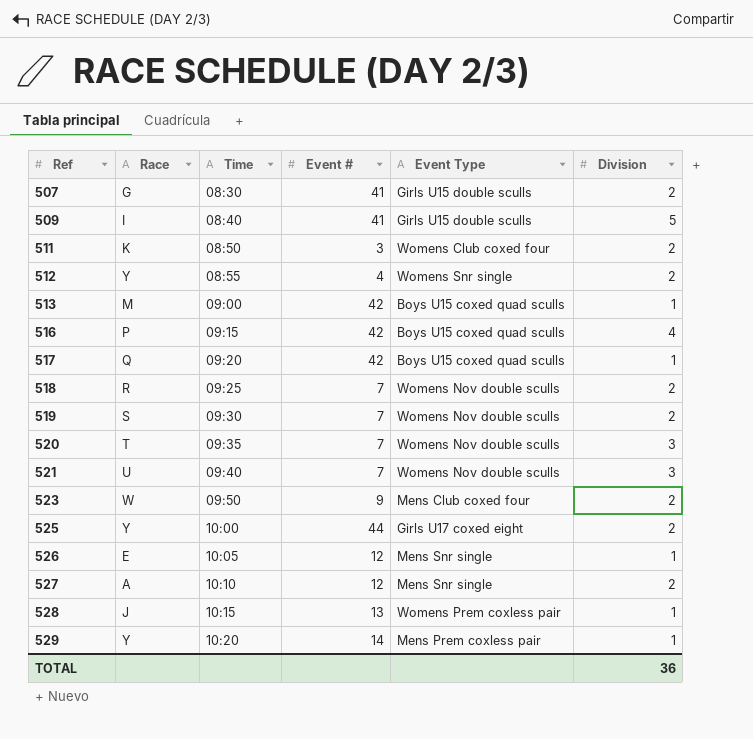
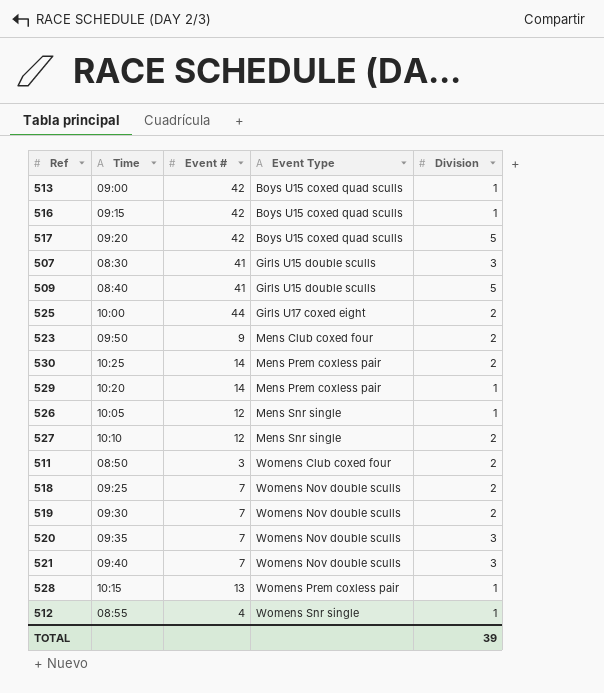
row order: Ref ascending -> Event Type ascending
column Race | position: 2 -> none
516 | Division: 4 -> 1
517 | Division: 1 -> 5
507 | Division: 2 -> 3
row 530: none -> 10:25 | 14 | Mens Prem coxless pair | 2
512 | Division: 2 -> 1
TOTAL | Division: 36 -> 39

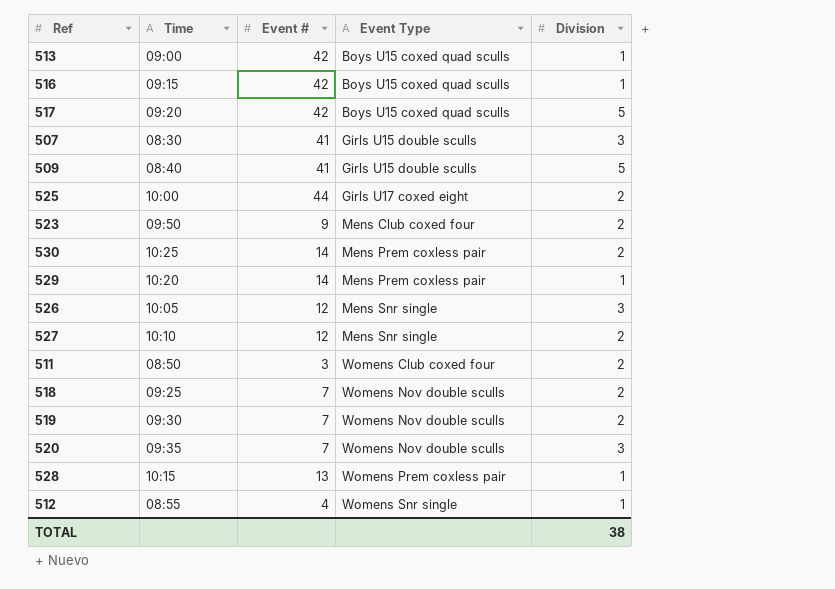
row 521: 09:40 | 7 | Womens Nov double sculls | 3 -> none
526 | Division: 1 -> 3
TOTAL | Division: 39 -> 38

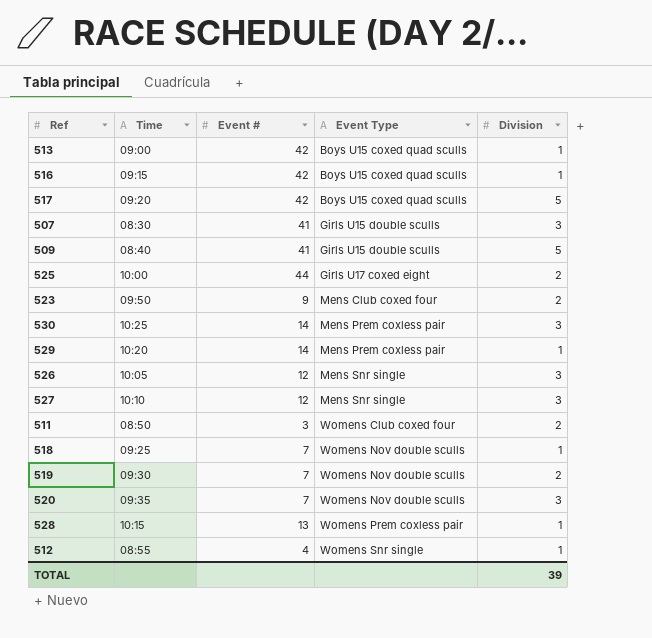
530 | Division: 2 -> 3
527 | Division: 2 -> 3
518 | Division: 2 -> 1
TOTAL | Division: 38 -> 39

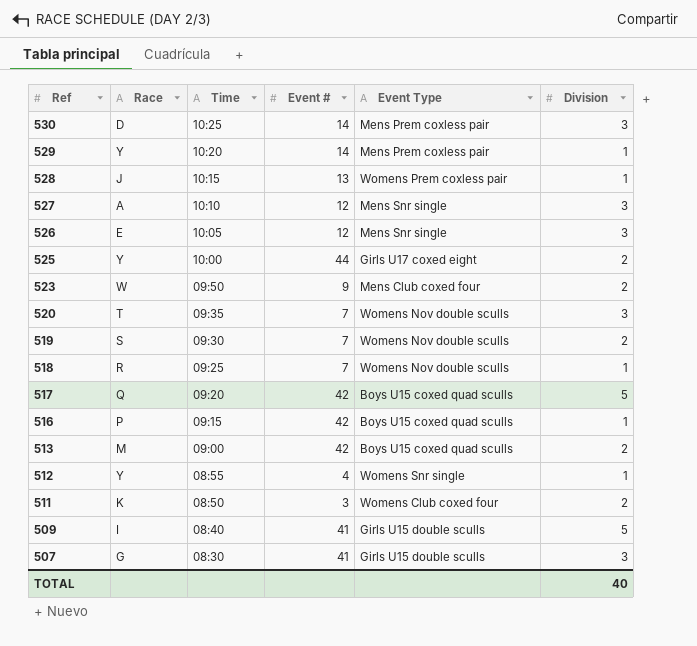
row order: Event Type ascending -> Ref descending
column Race | position: none -> 2
513 | Division: 1 -> 2
TOTAL | Division: 39 -> 40

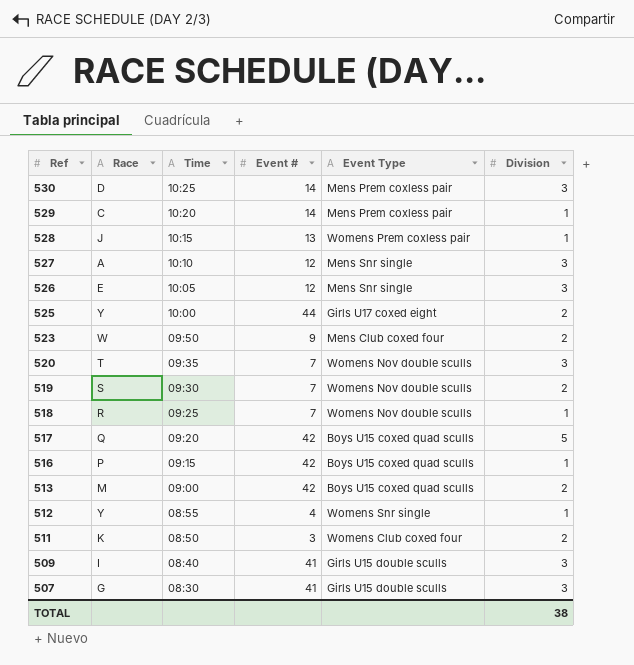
529 | Race: Y -> C
509 | Division: 5 -> 3
TOTAL | Division: 40 -> 38

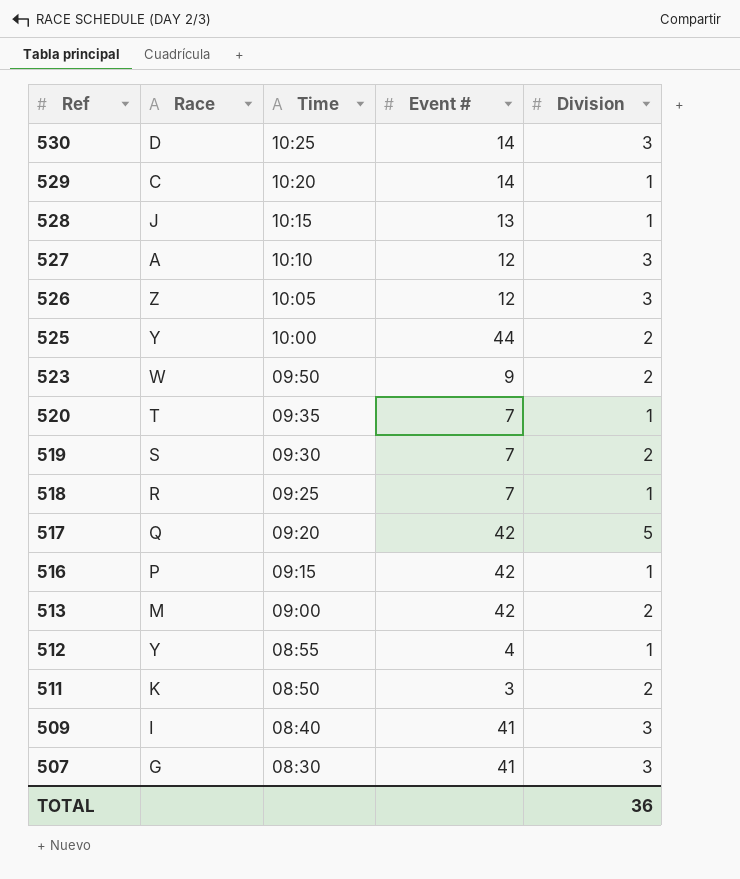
column Event Type | position: 5 -> none
526 | Race: E -> Z
520 | Division: 3 -> 1
TOTAL | Division: 38 -> 36

